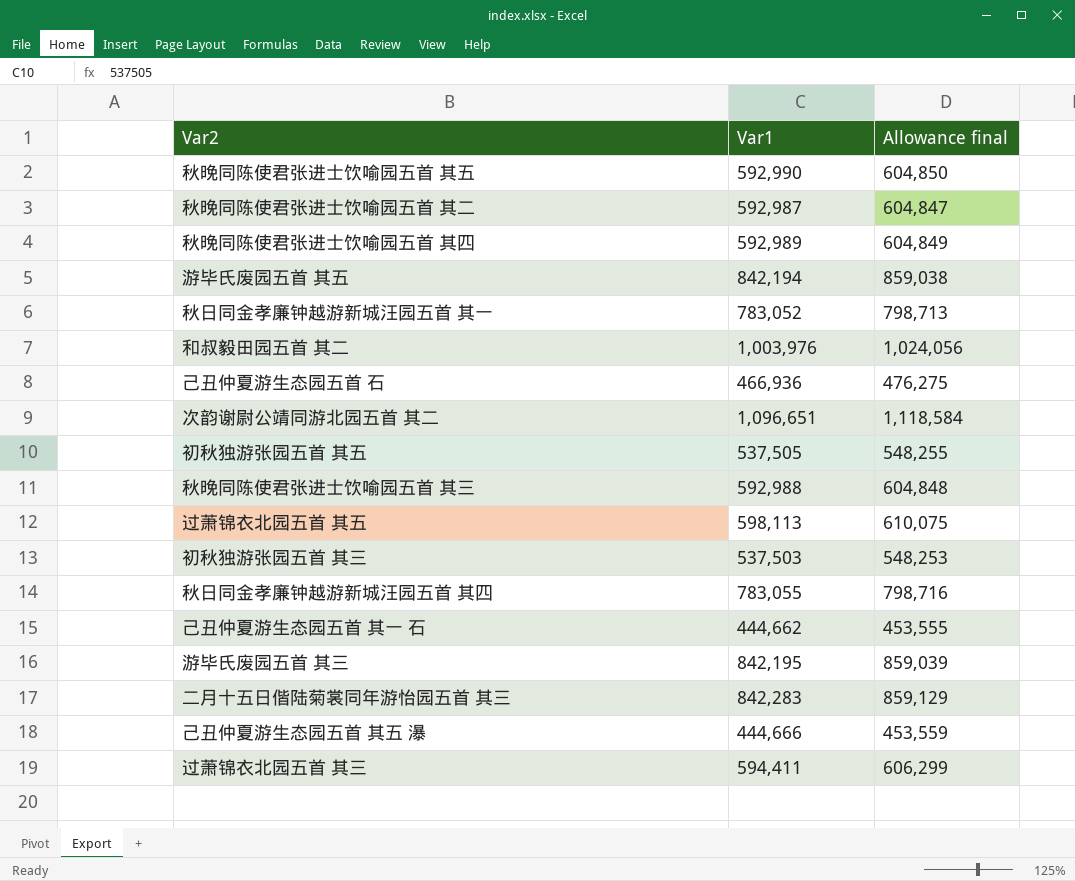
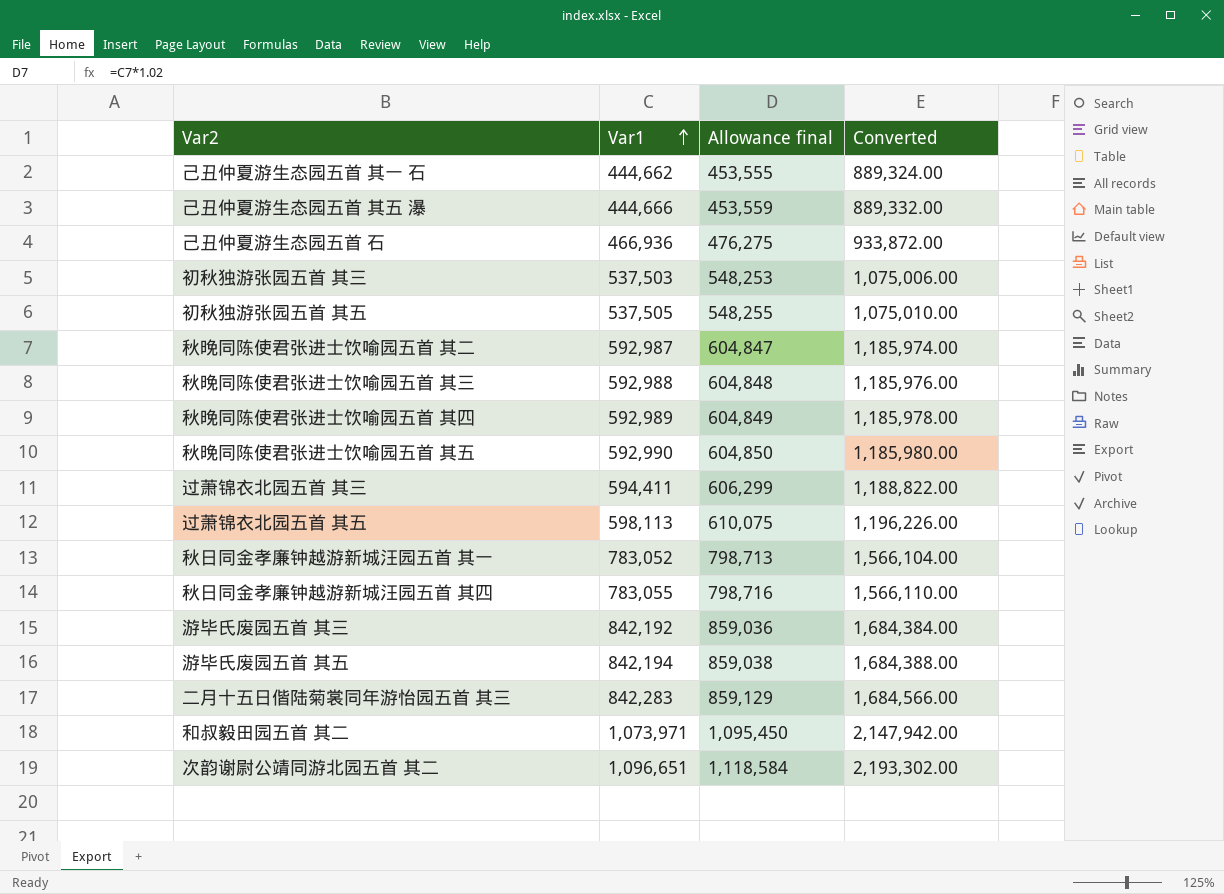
row order: none -> Var1 ascending
column Converted | formula: none -> [Var1] * 2
游毕氏废园五首 其三 | Var1: 842,195 -> 842,192
游毕氏废园五首 其三 | Allowance final: 859,039 -> 859,036
和叔毅田园五首 其二 | Var1: 1,003,976 -> 1,073,971
和叔毅田园五首 其二 | Allowance final: 1,024,056 -> 1,095,450

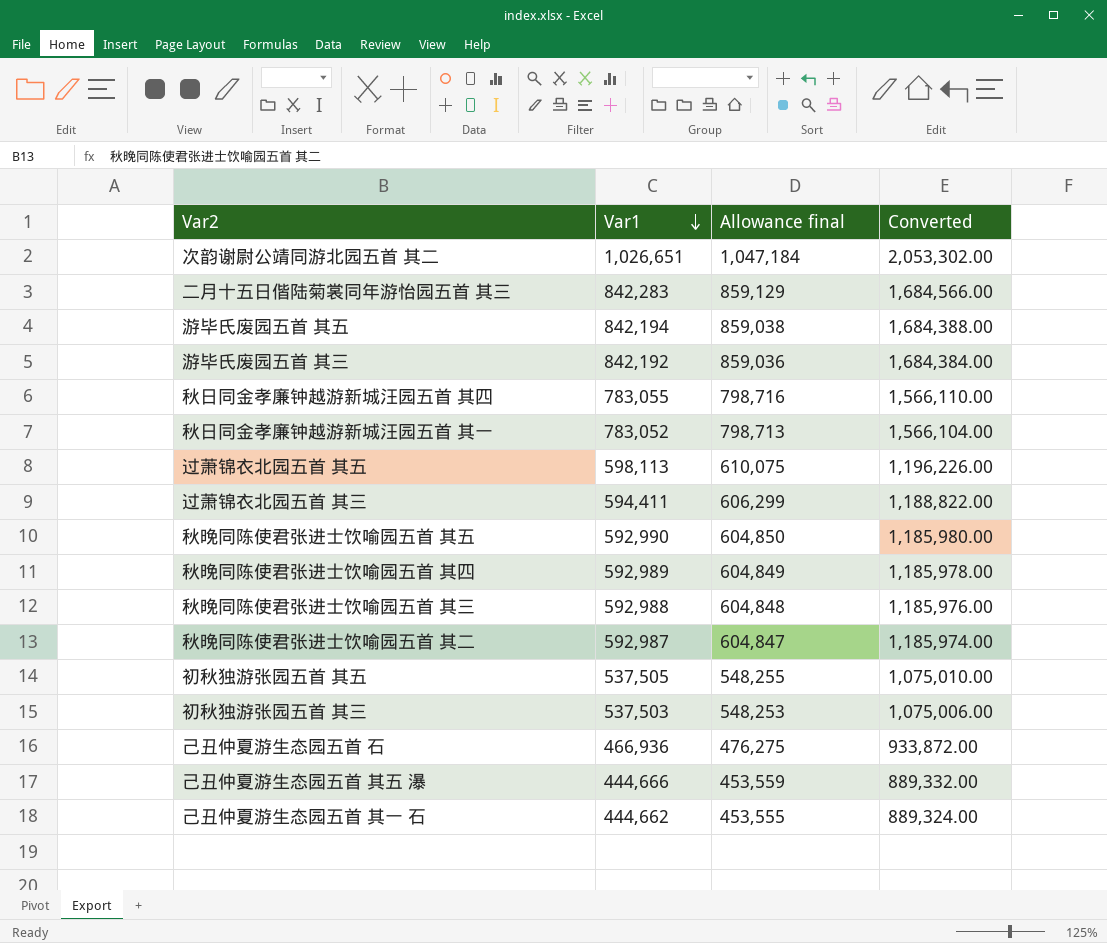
row order: Var1 ascending -> Var1 descending
row 和叔毅田园五首 其二: 1,073,971 | 1,095,450 | 2,147,942.00 -> none
次韵谢尉公靖同游北园五首 其二 | Var1: 1,096,651 -> 1,026,651
次韵谢尉公靖同游北园五首 其二 | Allowance final: 1,118,584 -> 1,047,184
次韵谢尉公靖同游北园五首 其二 | Converted: 2,193,302.00 -> 2,053,302.00

